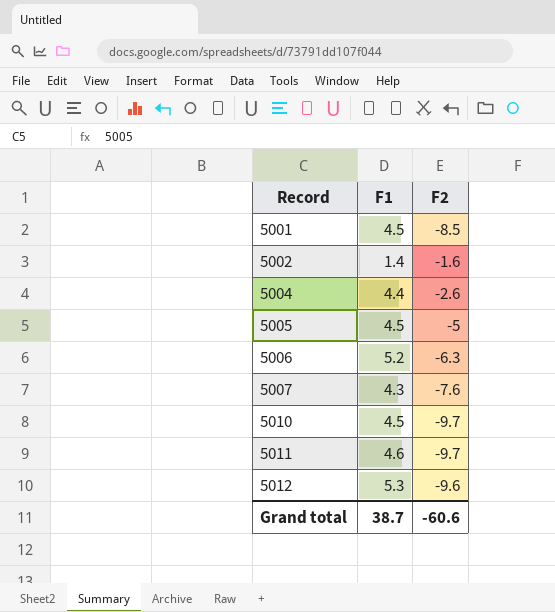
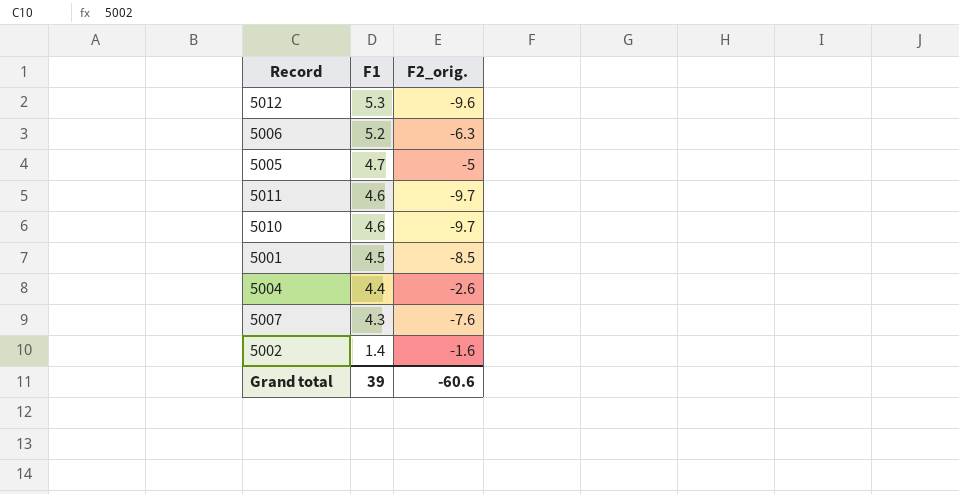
row order: Record ascending -> F1 descending
column name: F2 -> F2_orig.
5005 | F1: 4.5 -> 4.7
5010 | F1: 4.5 -> 4.6
Grand total | F1: 38.7 -> 39

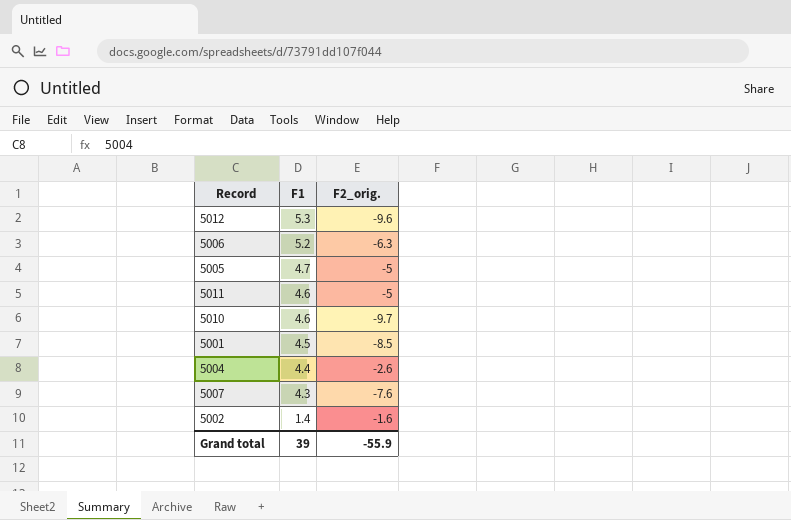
5011 | F2_orig.: -9.7 -> -5
Grand total | F2_orig.: -60.6 -> -55.9

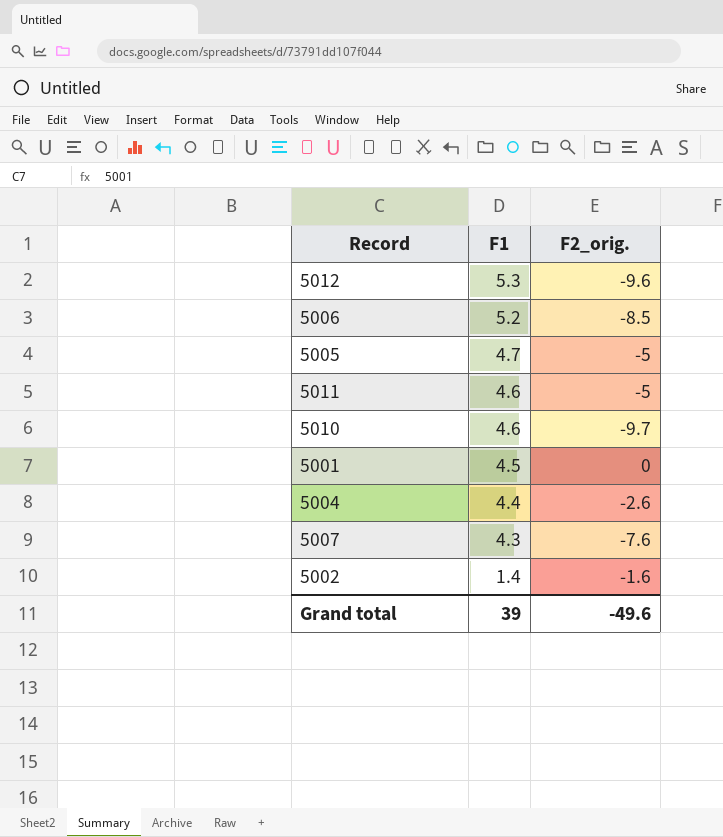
5006 | F2_orig.: -6.3 -> -8.5
5001 | F2_orig.: -8.5 -> 0
Grand total | F2_orig.: -55.9 -> -49.6

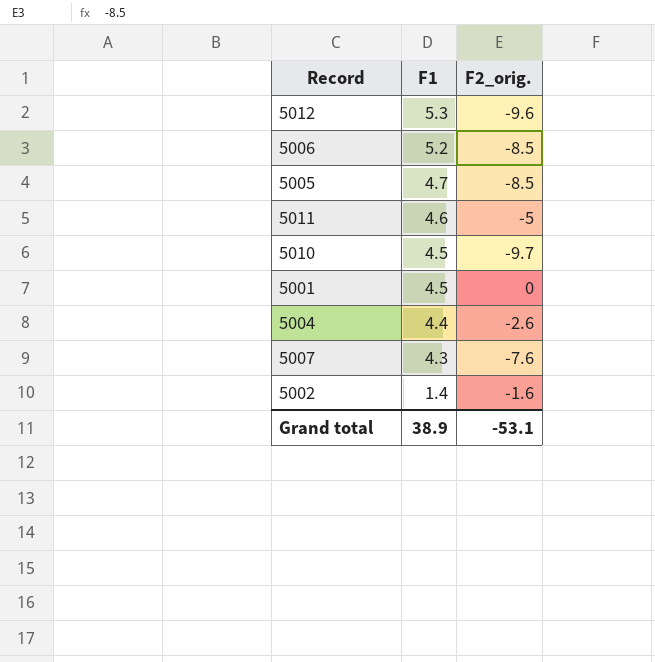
5005 | F2_orig.: -5 -> -8.5
5010 | F1: 4.6 -> 4.5
Grand total | F1: 39 -> 38.9
Grand total | F2_orig.: -49.6 -> -53.1

